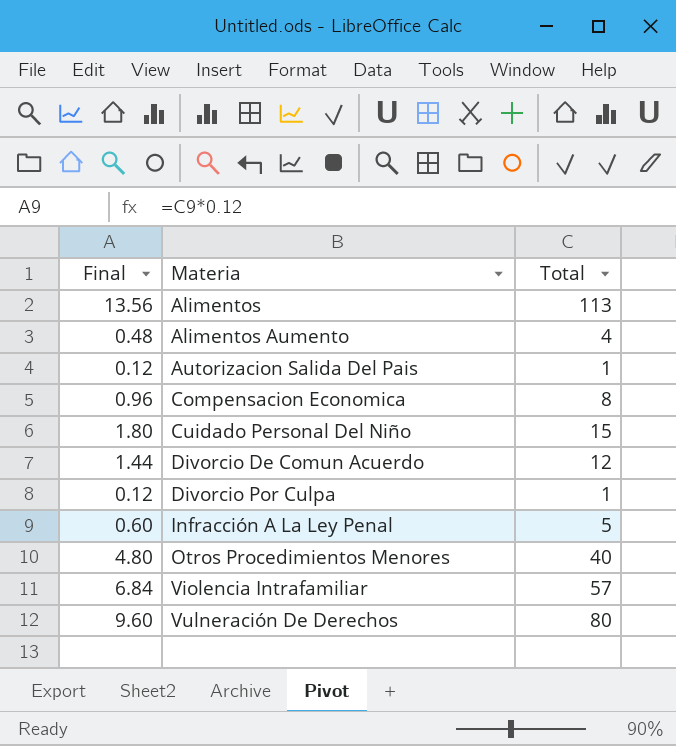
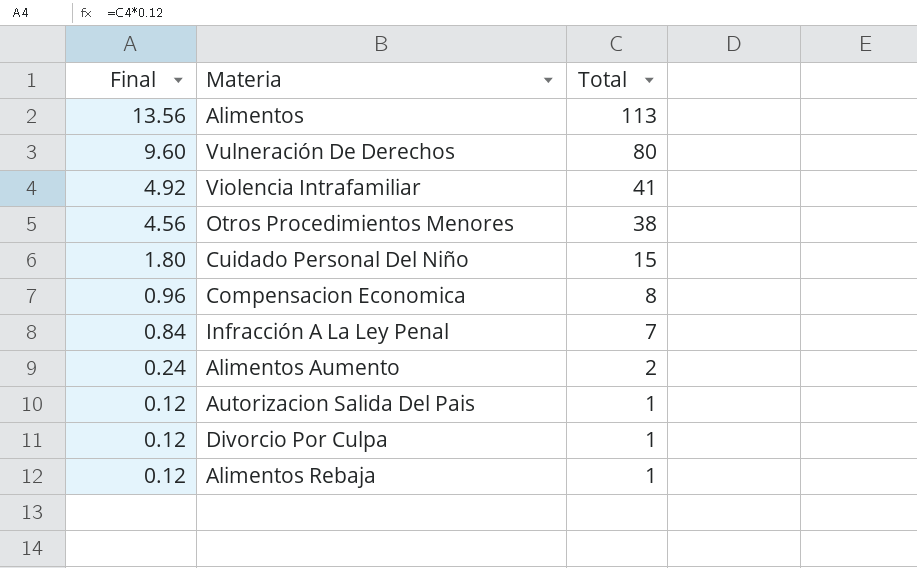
row order: Materia ascending -> Final descending
row Divorcio De Comun Acuerdo: 1.44 | 12 -> none
Violencia Intrafamiliar | Final: 6.84 -> 4.92
Violencia Intrafamiliar | Total: 57 -> 41
Otros Procedimientos Menores | Final: 4.80 -> 4.56
Otros Procedimientos Menores | Total: 40 -> 38
Infracción A La Ley Penal | Final: 0.60 -> 0.84
Infracción A La Ley Penal | Total: 5 -> 7
Alimentos Aumento | Final: 0.48 -> 0.24
Alimentos Aumento | Total: 4 -> 2
row Alimentos Rebaja: none -> 0.12 | 1

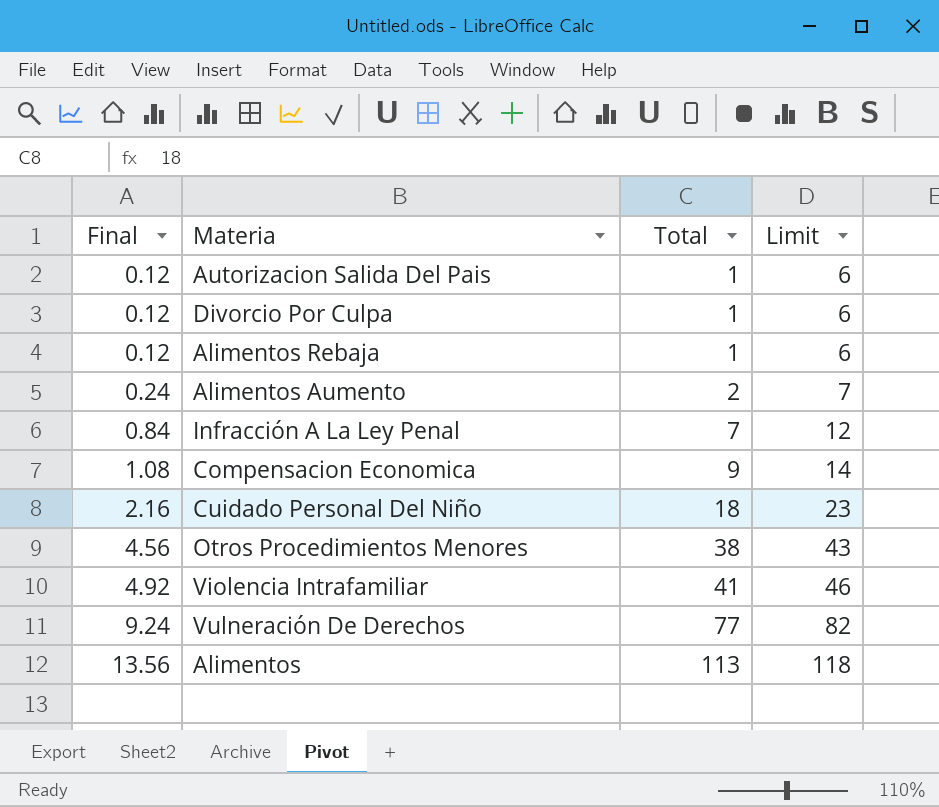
row order: Final descending -> Final ascending
column Limit | formula: none -> [Total] + 5
Compensacion Economica | Final: 0.96 -> 1.08
Compensacion Economica | Total: 8 -> 9
Cuidado Personal Del Niño | Final: 1.80 -> 2.16
Cuidado Personal Del Niño | Total: 15 -> 18
Vulneración De Derechos | Final: 9.60 -> 9.24
Vulneración De Derechos | Total: 80 -> 77

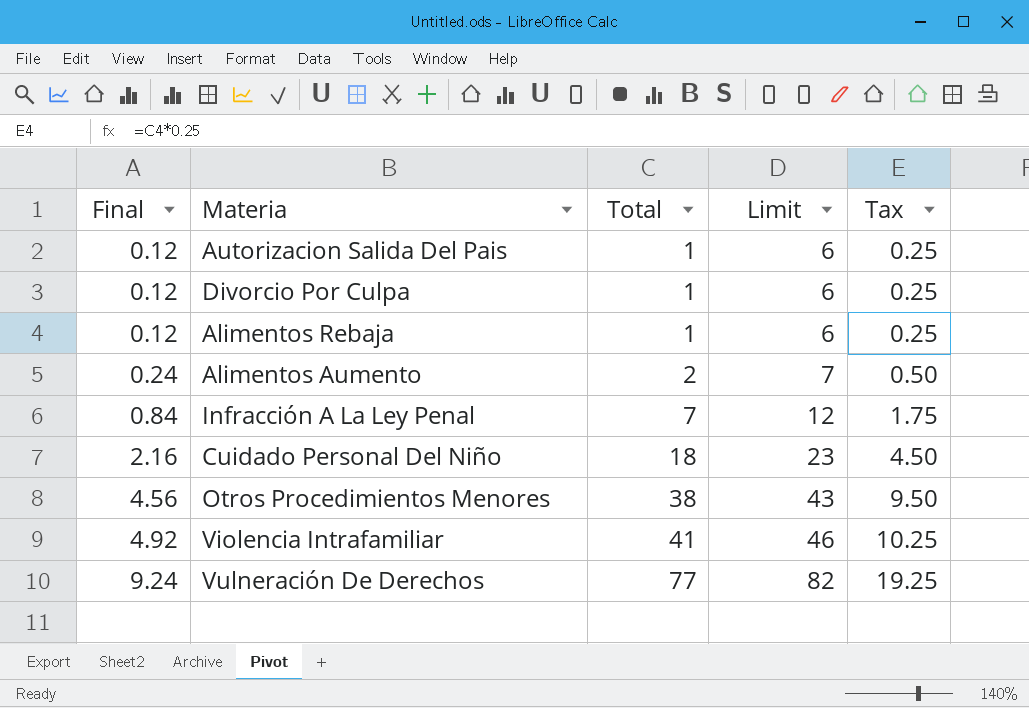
column Tax | formula: none -> [Total] * 0.25
row Compensacion Economica: 1.08 | 9 | 14 -> none
row Alimentos: 13.56 | 113 | 118 -> none

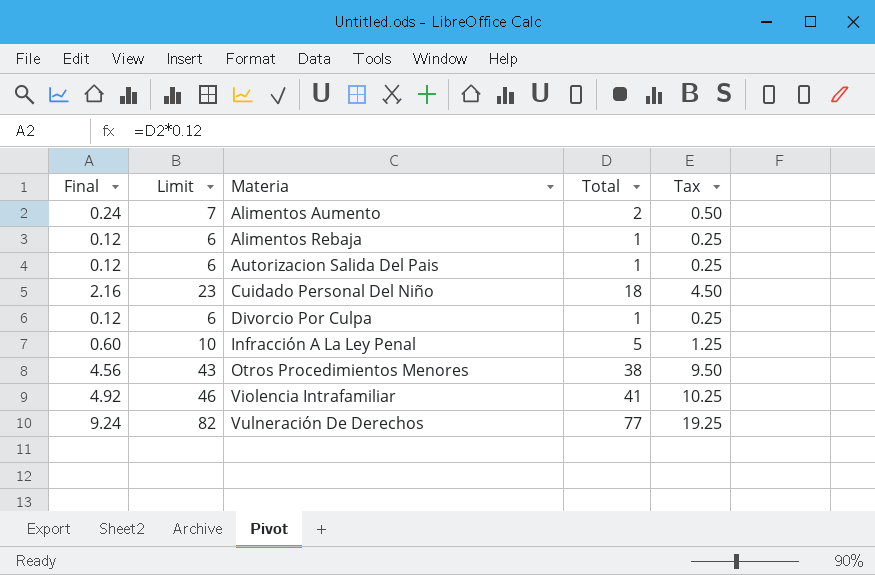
row order: Final ascending -> Materia ascending
column Limit | position: 4 -> 2
Infracción A La Ley Penal | Final: 0.84 -> 0.60
Infracción A La Ley Penal | Limit: 12 -> 10
Infracción A La Ley Penal | Total: 7 -> 5
Infracción A La Ley Penal | Tax: 1.75 -> 1.25

